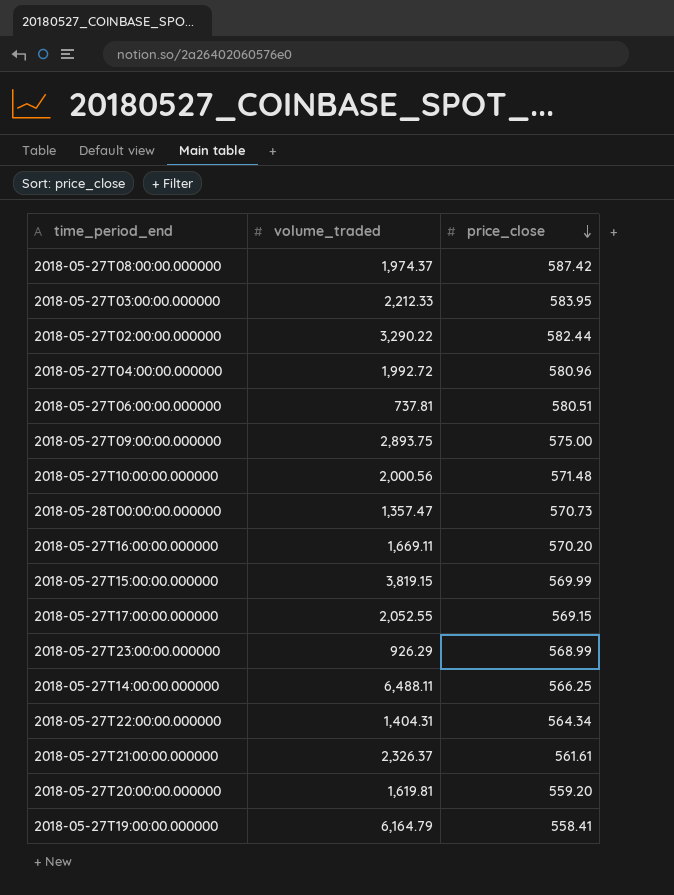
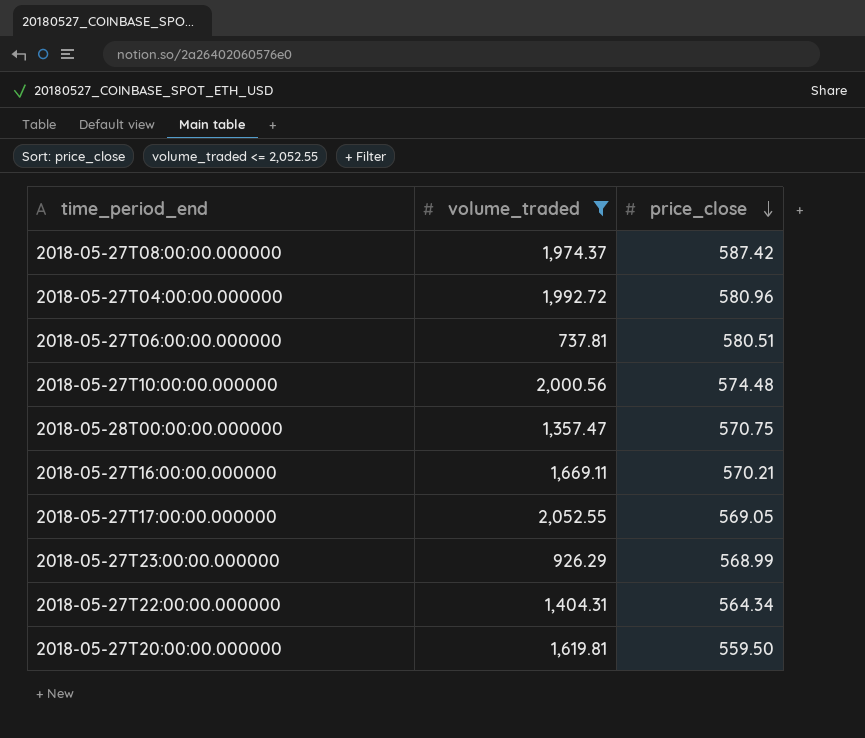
filter: none -> volume_traded <= 2,052.55
2018-05-27T10:00:00.000000 | price_close: 571.48 -> 574.48
2018-05-28T00:00:00.000000 | price_close: 570.73 -> 570.75
2018-05-27T16:00:00.000000 | price_close: 570.20 -> 570.21
2018-05-27T17:00:00.000000 | price_close: 569.15 -> 569.05
2018-05-27T20:00:00.000000 | price_close: 559.20 -> 559.50

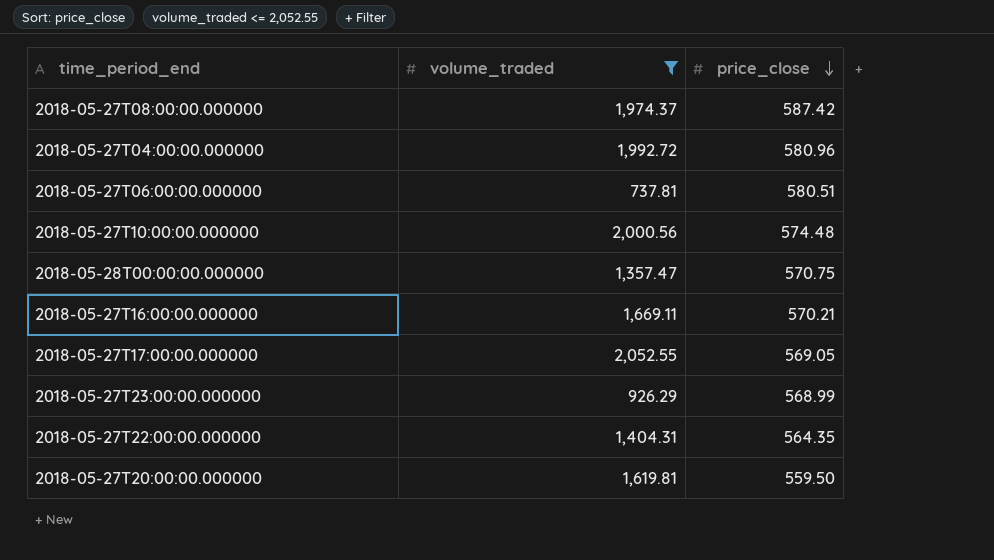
2018-05-27T22:00:00.000000 | price_close: 564.34 -> 564.35

